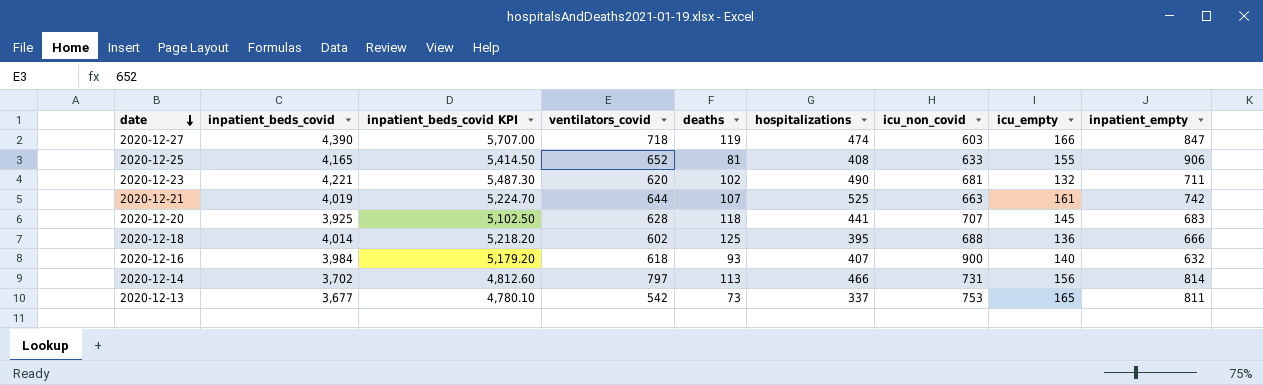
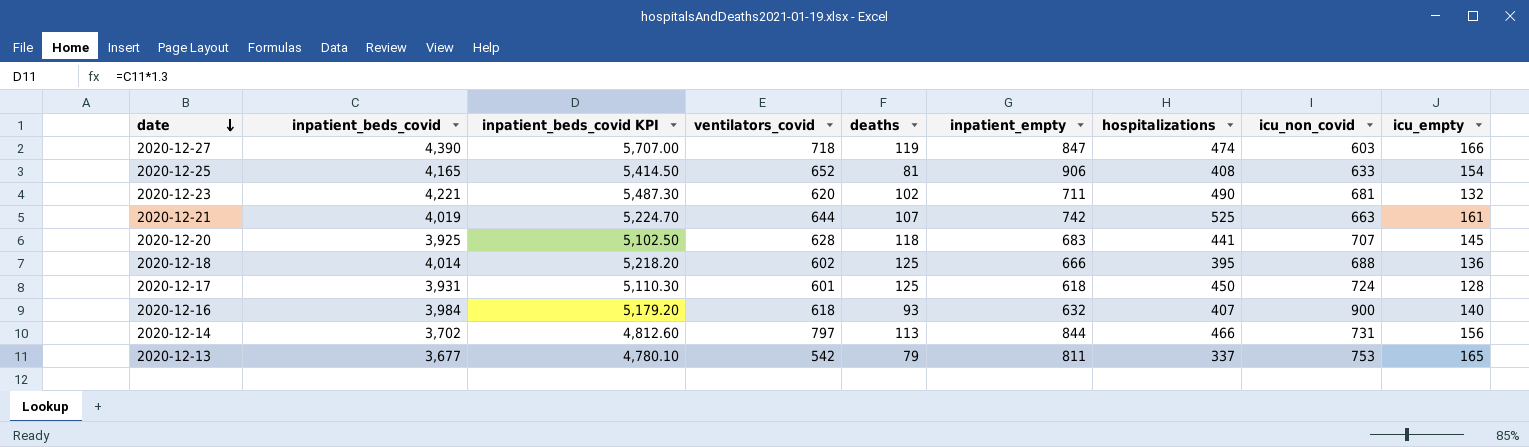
column inpatient_empty | position: 9 -> 6
2020-12-25 | icu_empty: 155 -> 154
row 2020-12-17: none -> 3,931 | 5,110.30 | 601 | 125 | 618 | 450 | 724 | 128
2020-12-14 | inpatient_empty: 814 -> 844
2020-12-13 | deaths: 73 -> 79

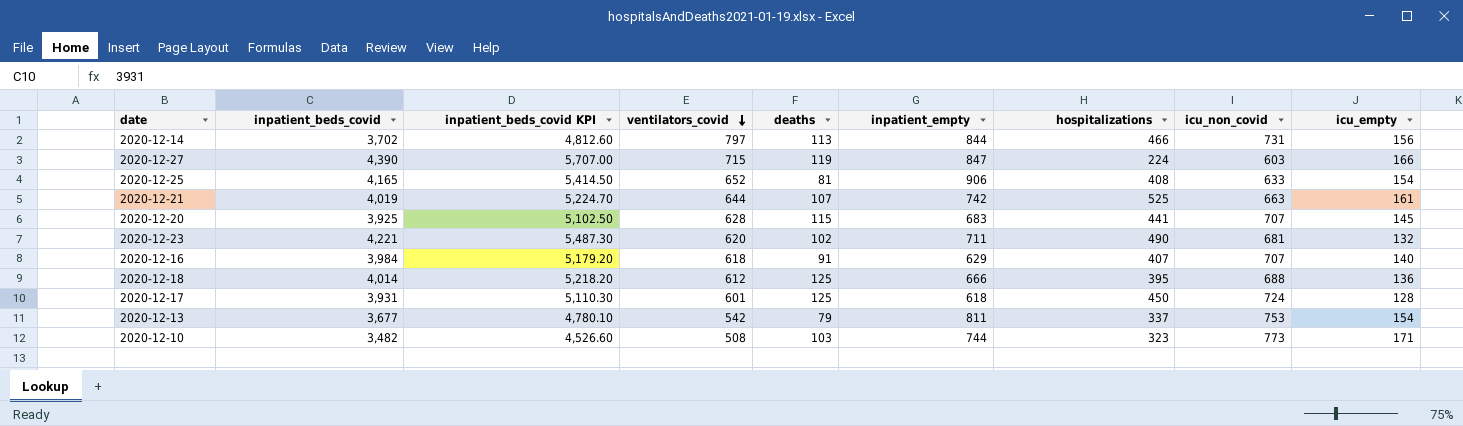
row order: date descending -> ventilators_covid descending
2020-12-27 | ventilators_covid: 718 -> 715
2020-12-27 | hospitalizations: 474 -> 224
2020-12-20 | deaths: 118 -> 115
2020-12-16 | deaths: 93 -> 91
2020-12-16 | inpatient_empty: 632 -> 629
2020-12-16 | icu_non_covid: 900 -> 707
2020-12-18 | ventilators_covid: 602 -> 612
2020-12-13 | icu_empty: 165 -> 154
row 2020-12-10: none -> 3,482 | 4,526.60 | 508 | 103 | 744 | 323 | 773 | 171

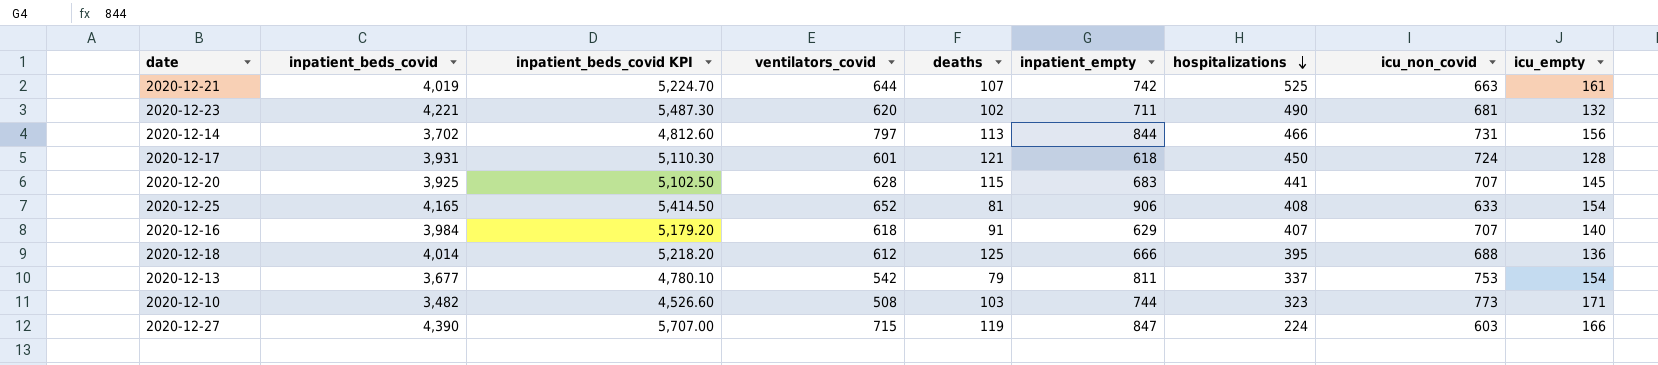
row order: ventilators_covid descending -> hospitalizations descending
2020-12-17 | deaths: 125 -> 121

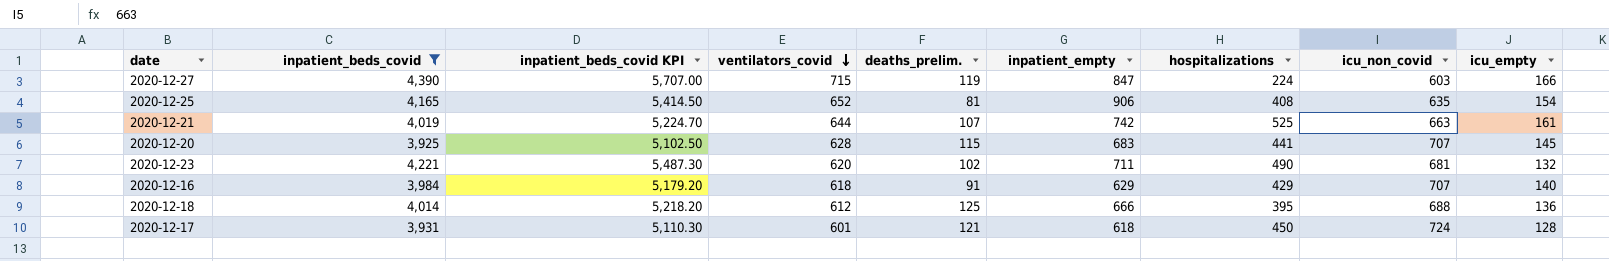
filter: none -> inpatient_beds_covid >= 3,925
row order: hospitalizations descending -> ventilators_covid descending
column name: deaths -> deaths_prelim.
2020-12-25 | icu_non_covid: 633 -> 635
2020-12-16 | hospitalizations: 407 -> 429

